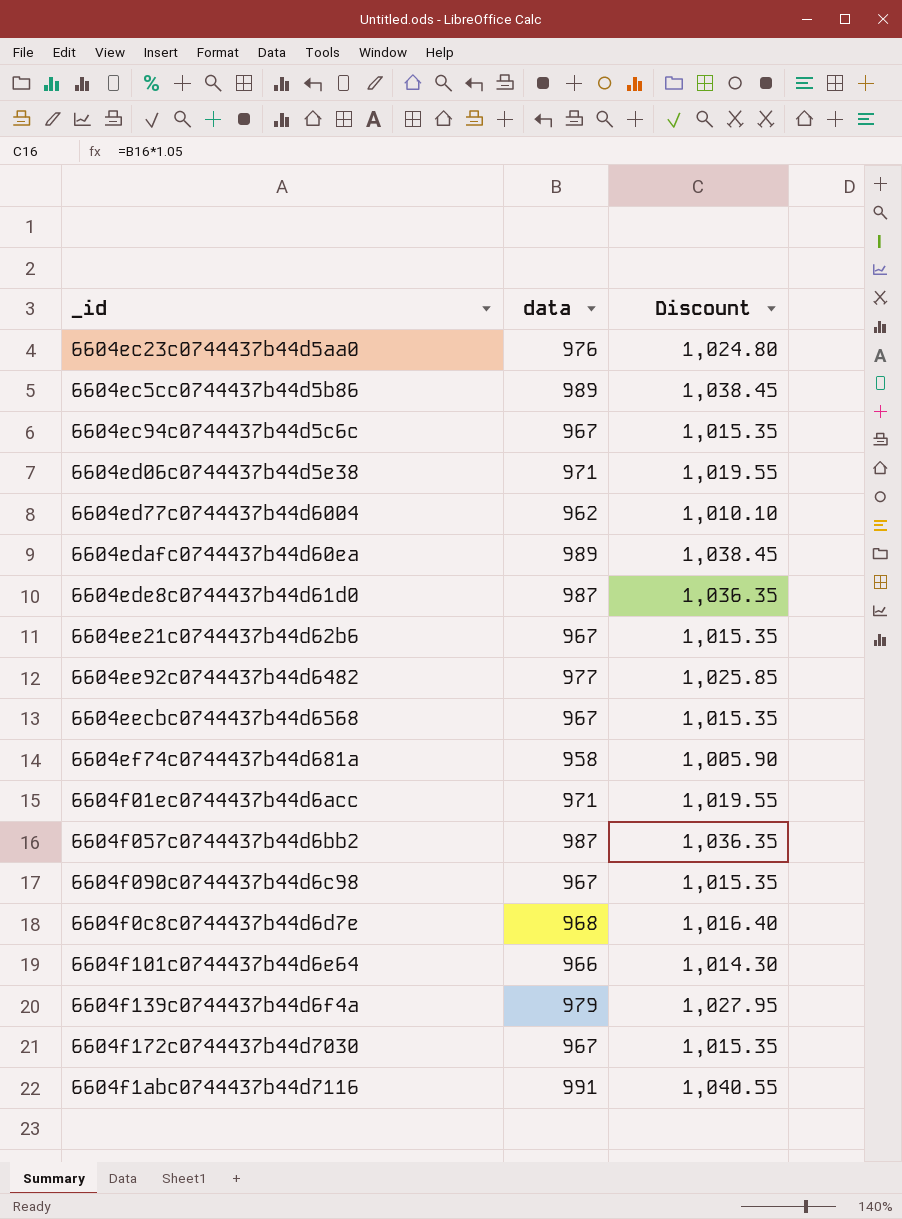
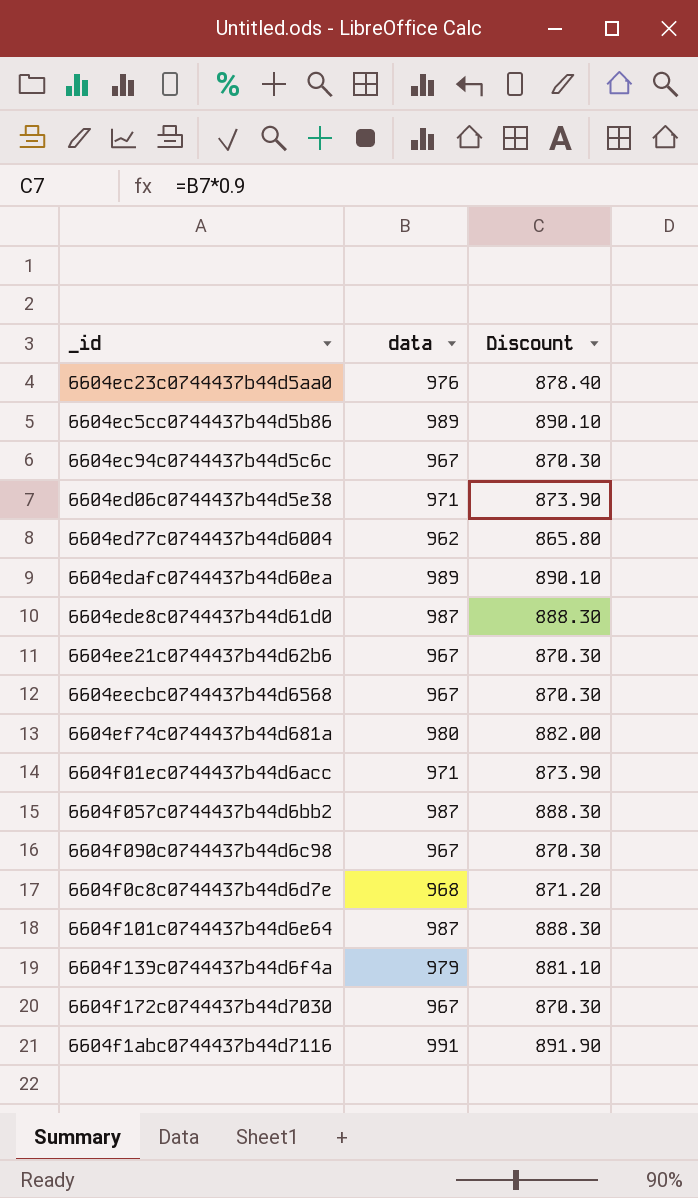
column Discount | formula: [data] * 1.05 -> [data] * 0.9
row 6604ee92c0744437b44d6482: 977 | 1,025.85 -> none
6604ef74c0744437b44d681a | data: 958 -> 980
6604f101c0744437b44d6e64 | data: 966 -> 987

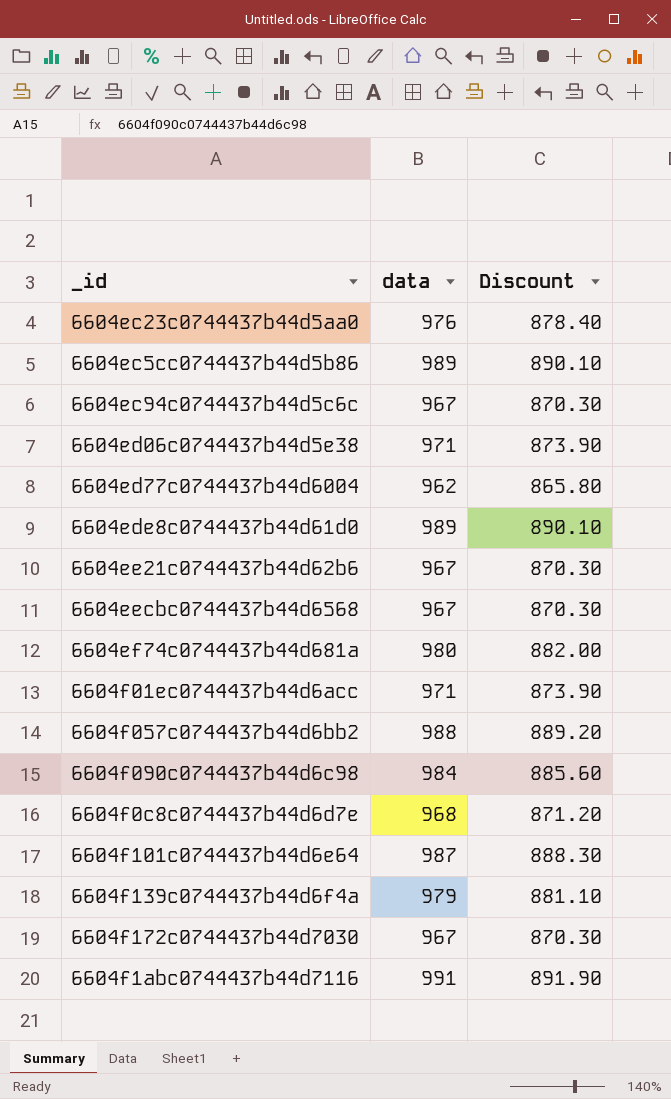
row 6604edafc0744437b44d60ea: 989 | 890.10 -> none
6604ede8c0744437b44d61d0 | data: 987 -> 989
6604ede8c0744437b44d61d0 | Discount: 888.30 -> 890.10
6604f057c0744437b44d6bb2 | data: 987 -> 988
6604f057c0744437b44d6bb2 | Discount: 888.30 -> 889.20
6604f090c0744437b44d6c98 | data: 967 -> 984
6604f090c0744437b44d6c98 | Discount: 870.30 -> 885.60

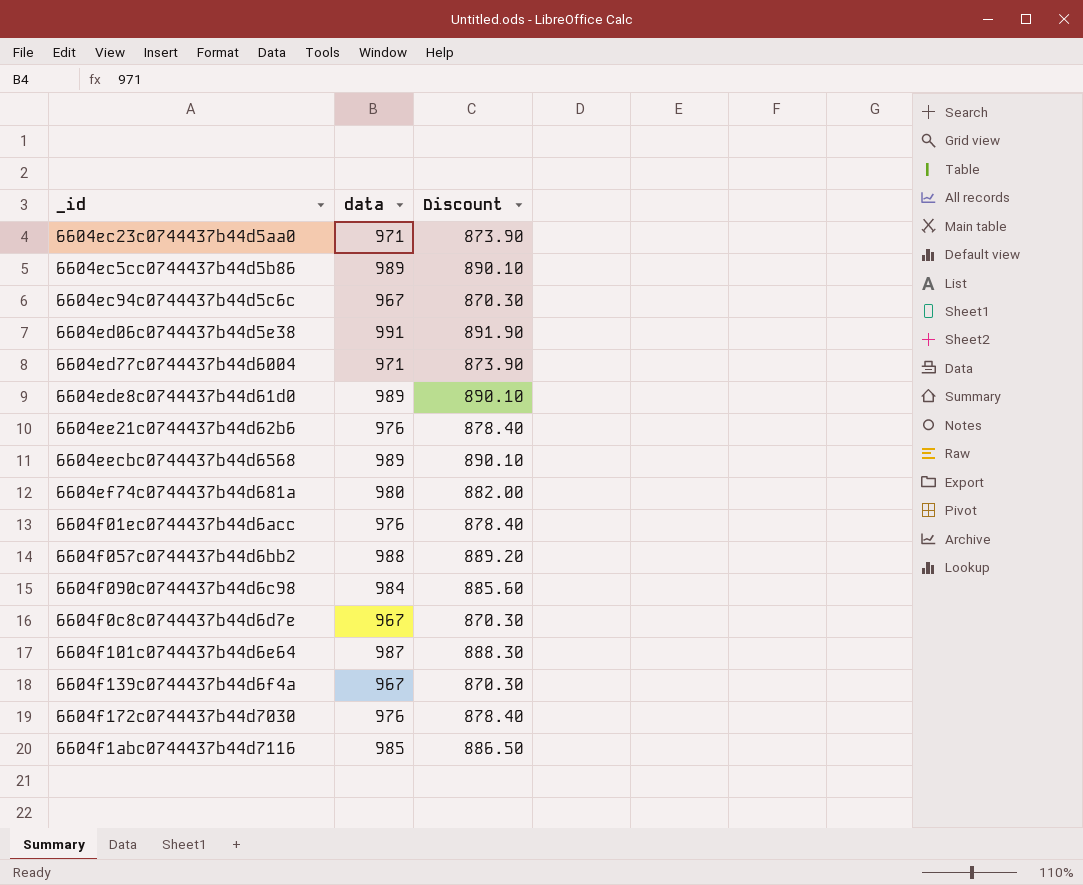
6604ec23c0744437b44d5aa0 | data: 976 -> 971
6604ec23c0744437b44d5aa0 | Discount: 878.40 -> 873.90
6604ed06c0744437b44d5e38 | data: 971 -> 991
6604ed06c0744437b44d5e38 | Discount: 873.90 -> 891.90
6604ed77c0744437b44d6004 | data: 962 -> 971
6604ed77c0744437b44d6004 | Discount: 865.80 -> 873.90
6604ee21c0744437b44d62b6 | data: 967 -> 976
6604ee21c0744437b44d62b6 | Discount: 870.30 -> 878.40
6604eecbc0744437b44d6568 | data: 967 -> 989
6604eecbc0744437b44d6568 | Discount: 870.30 -> 890.10
6604f01ec0744437b44d6acc | data: 971 -> 976
6604f01ec0744437b44d6acc | Discount: 873.90 -> 878.40
6604f0c8c0744437b44d6d7e | data: 968 -> 967
6604f0c8c0744437b44d6d7e | Discount: 871.20 -> 870.30
6604f139c0744437b44d6f4a | data: 979 -> 967
6604f139c0744437b44d6f4a | Discount: 881.10 -> 870.30
6604f172c0744437b44d7030 | data: 967 -> 976
6604f172c0744437b44d7030 | Discount: 870.30 -> 878.40
6604f1abc0744437b44d7116 | data: 991 -> 985
6604f1abc0744437b44d7116 | Discount: 891.90 -> 886.50

